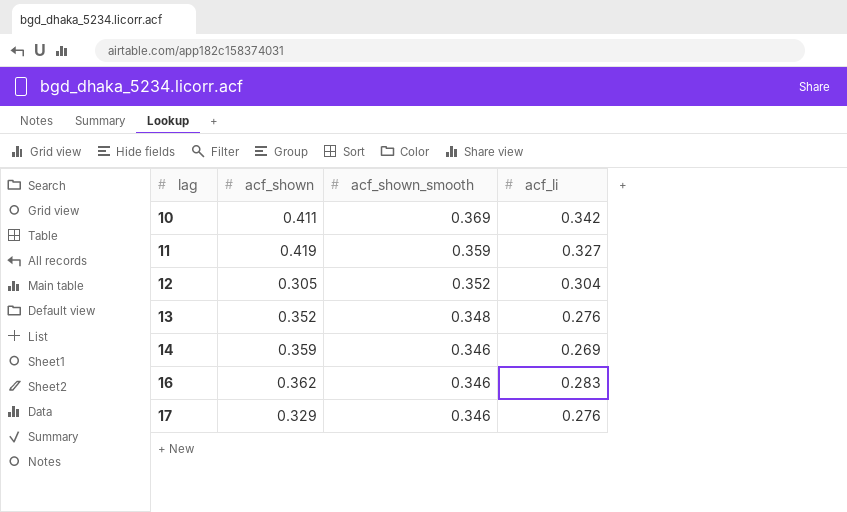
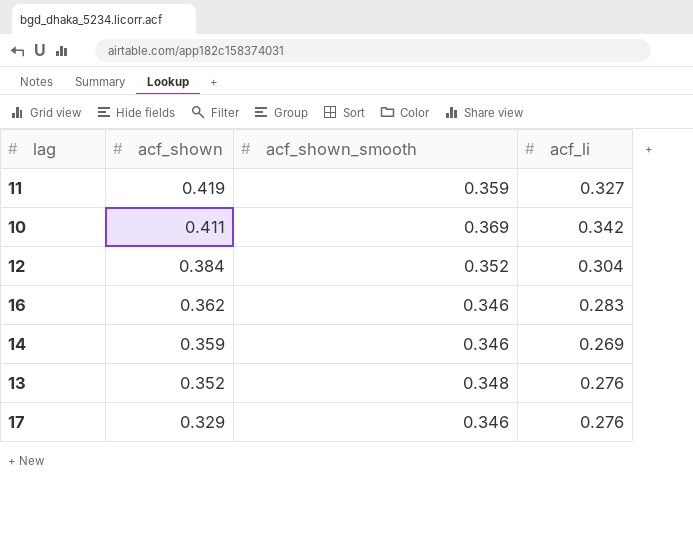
row order: lag ascending -> acf_shown descending
12 | acf_shown: 0.305 -> 0.384

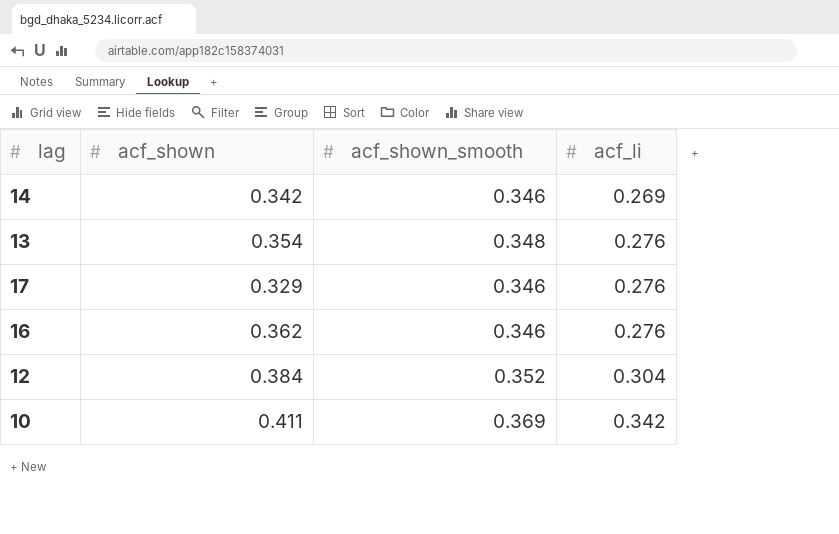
row order: acf_shown descending -> acf_li ascending
row 11: 0.419 | 0.359 | 0.327 -> none
14 | acf_shown: 0.359 -> 0.342
13 | acf_shown: 0.352 -> 0.354
16 | acf_li: 0.283 -> 0.276

